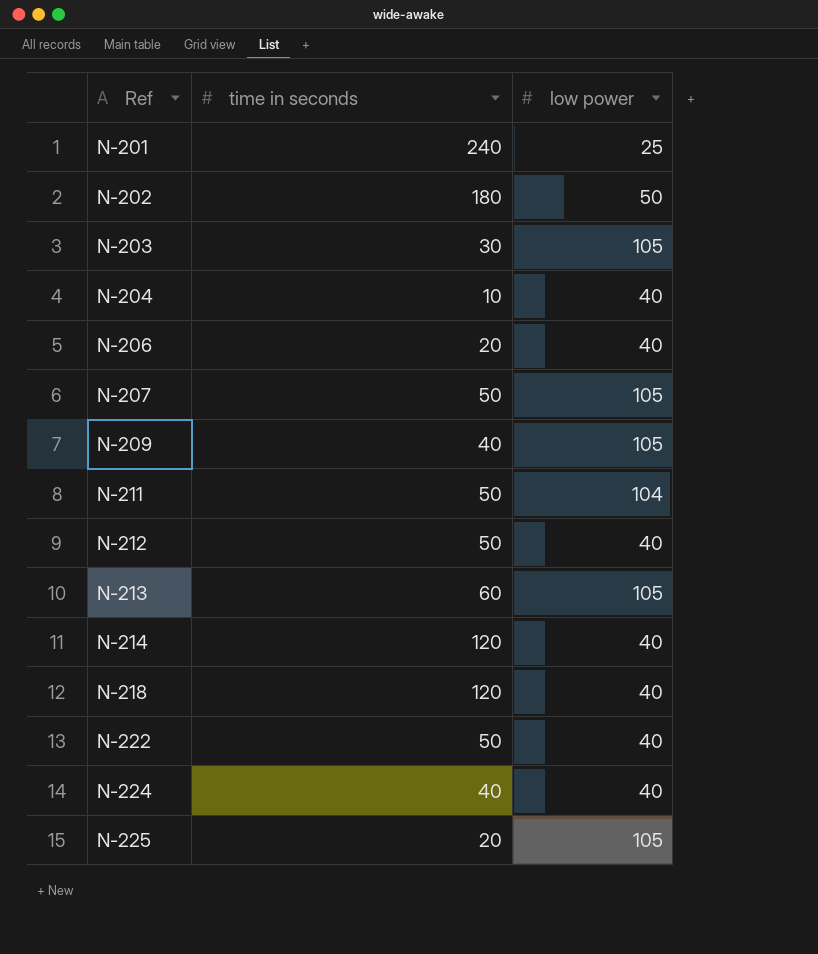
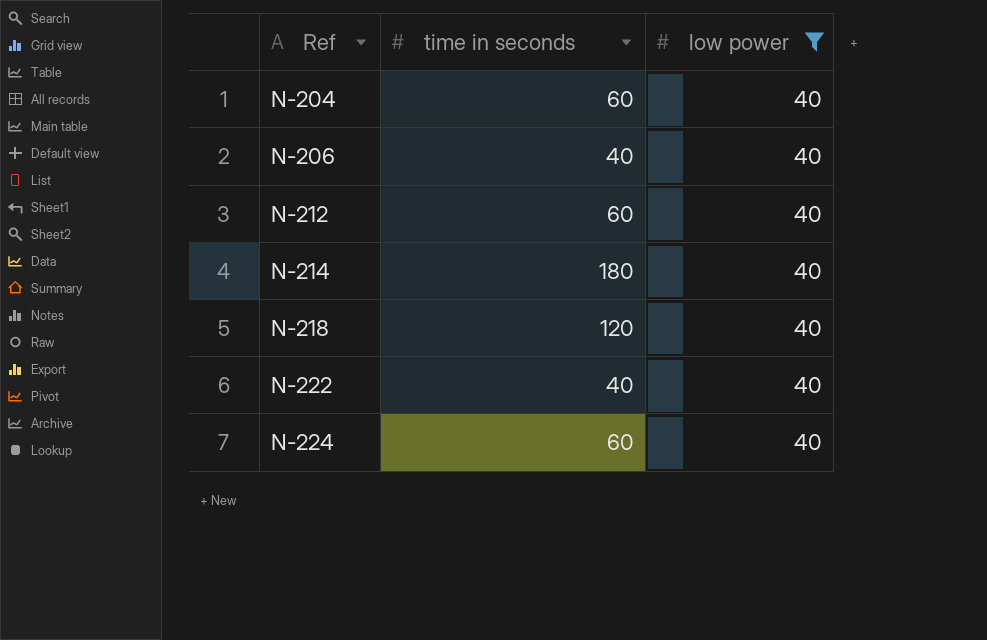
filter: none -> low power = 40
N-204 | time in seconds: 10 -> 60
N-206 | time in seconds: 20 -> 40
N-212 | time in seconds: 50 -> 60
N-214 | time in seconds: 120 -> 180
N-222 | time in seconds: 50 -> 40
N-224 | time in seconds: 40 -> 60

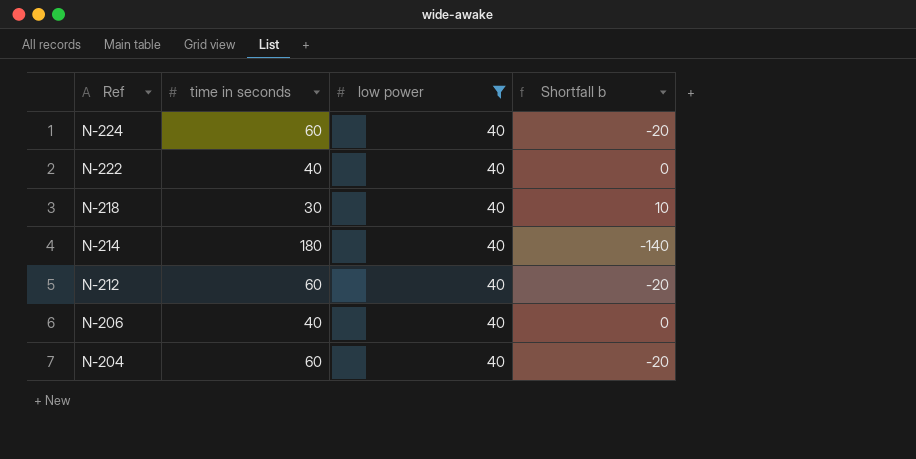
row order: Ref ascending -> Ref descending
column Shortfall b | formula: none -> [low power] - [time in seconds]
N-218 | time in seconds: 120 -> 30

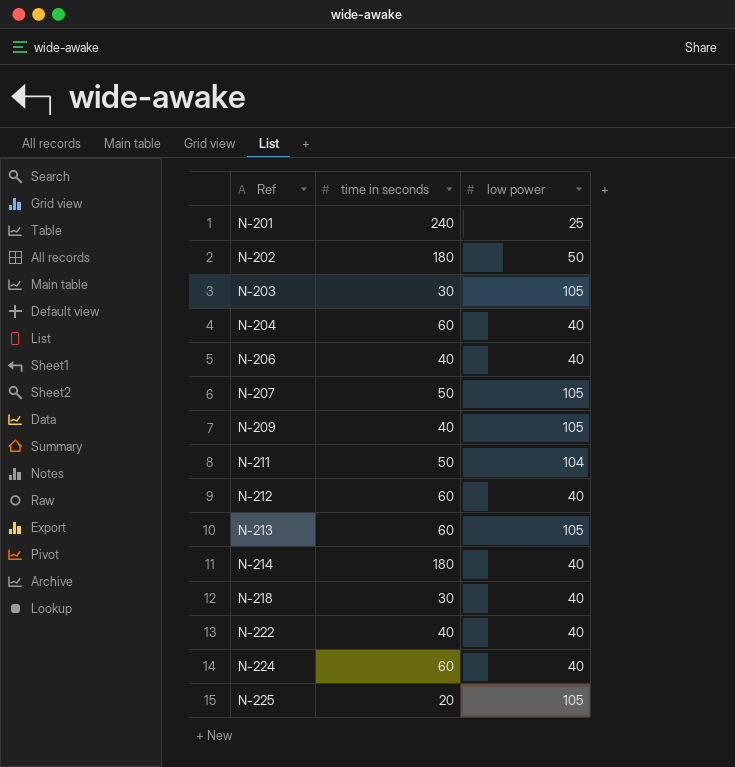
filter: low power = 40 -> none
row order: Ref descending -> Ref ascending
column Shortfall b | formula: [low power] - [time in seconds] -> none

